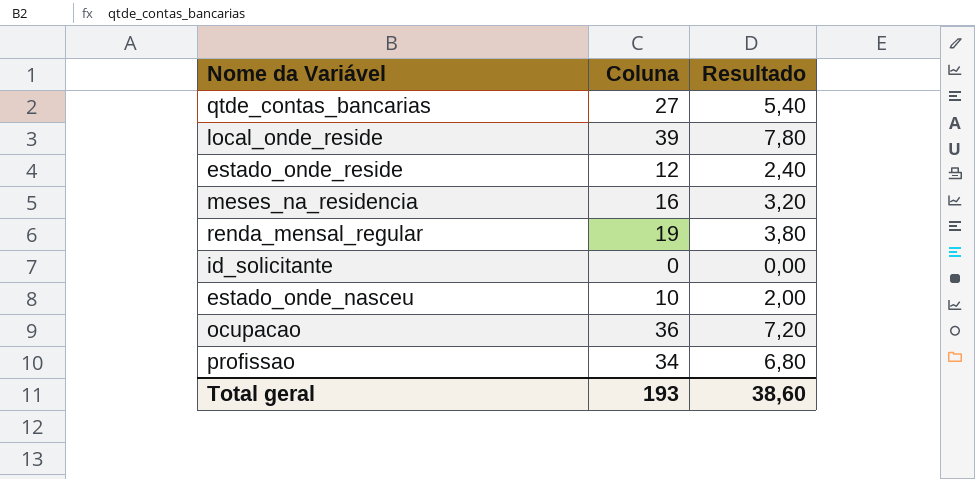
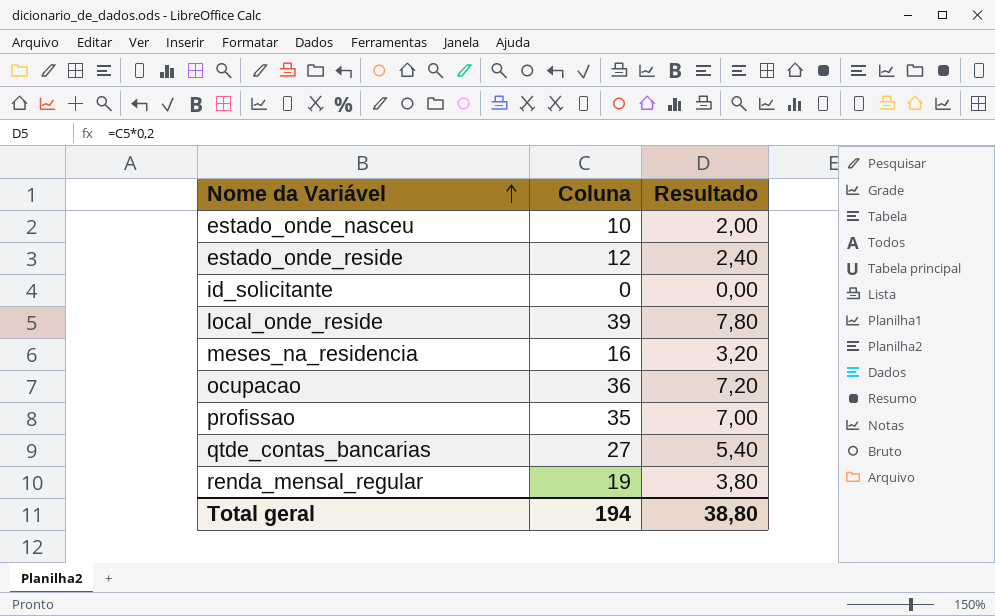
row order: none -> Nome da Variável ascending
profissao | Coluna: 34 -> 35
profissao | Resultado: 6,80 -> 7,00
Total geral | Coluna: 193 -> 194
Total geral | Resultado: 38,60 -> 38,80

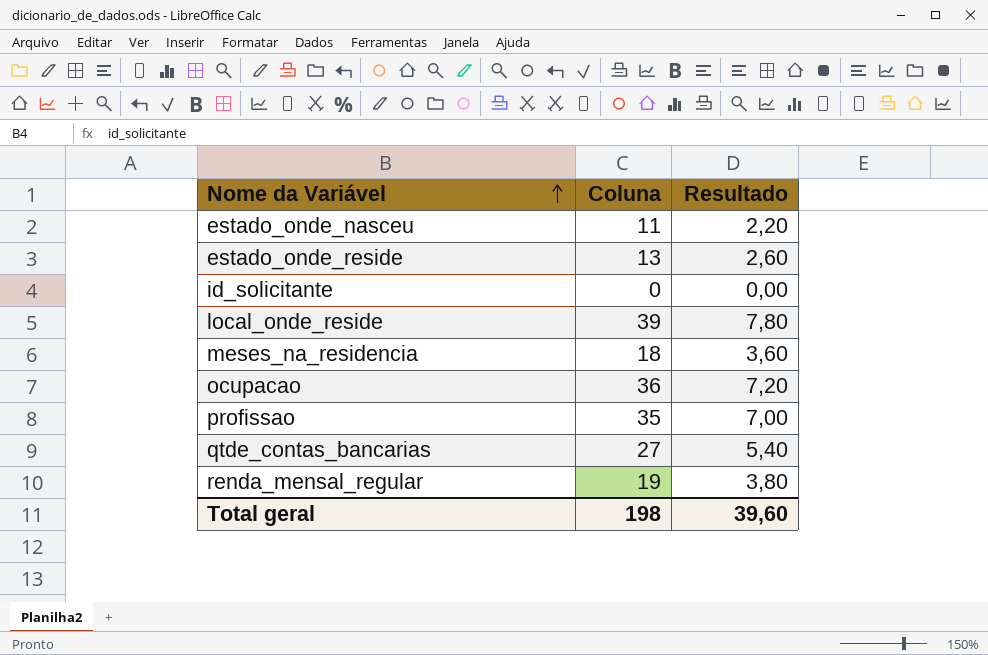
estado_onde_nasceu | Coluna: 10 -> 11
estado_onde_nasceu | Resultado: 2,00 -> 2,20
estado_onde_reside | Coluna: 12 -> 13
estado_onde_reside | Resultado: 2,40 -> 2,60
meses_na_residencia | Coluna: 16 -> 18
meses_na_residencia | Resultado: 3,20 -> 3,60
Total geral | Coluna: 194 -> 198
Total geral | Resultado: 38,80 -> 39,60

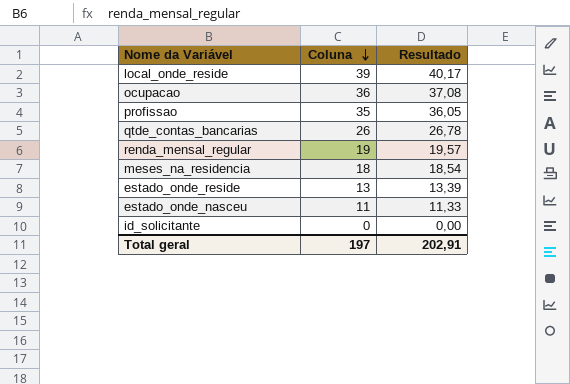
row order: Nome da Variável ascending -> Coluna descending
column Resultado | formula: [Coluna] * 0,2 -> [Coluna] * 1,03
qtde_contas_bancarias | Coluna: 27 -> 26
Total geral | Coluna: 198 -> 197
Total geral | Resultado: 39,60 -> 202,91

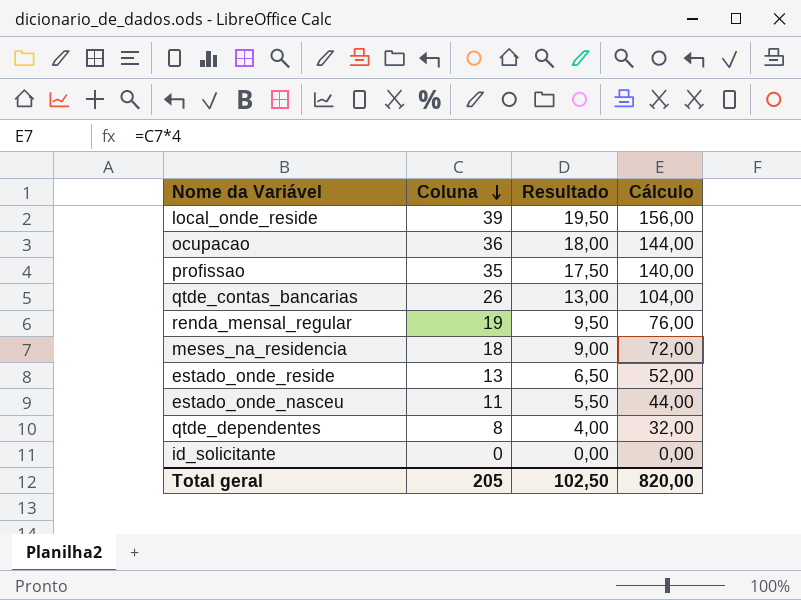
column Resultado | formula: [Coluna] * 1,03 -> [Coluna] * 0,5
column Cálculo | formula: none -> [Coluna] * 4
row qtde_dependentes: none -> 8 | 4,00 | 32,00
Total geral | Coluna: 197 -> 205
Total geral | Resultado: 202,91 -> 102,50

